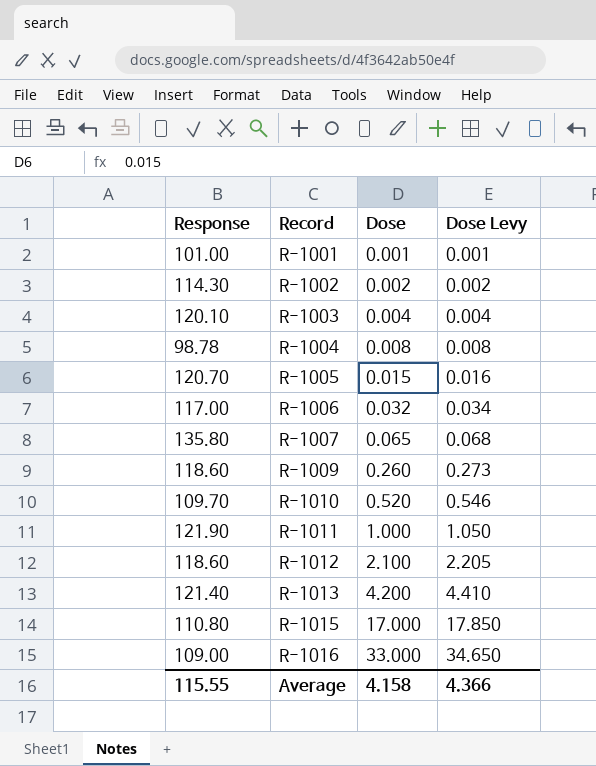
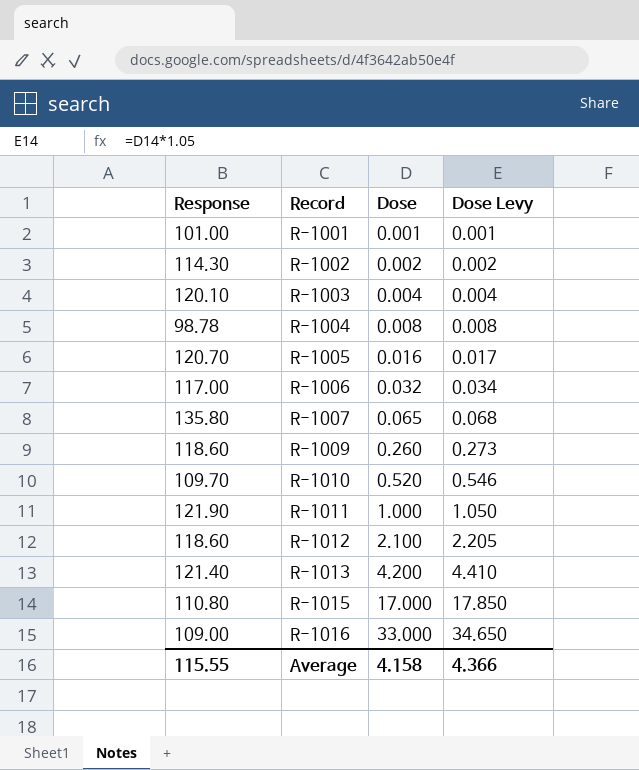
R-1005 | Dose: 0.015 -> 0.016
R-1005 | Dose Levy: 0.016 -> 0.017

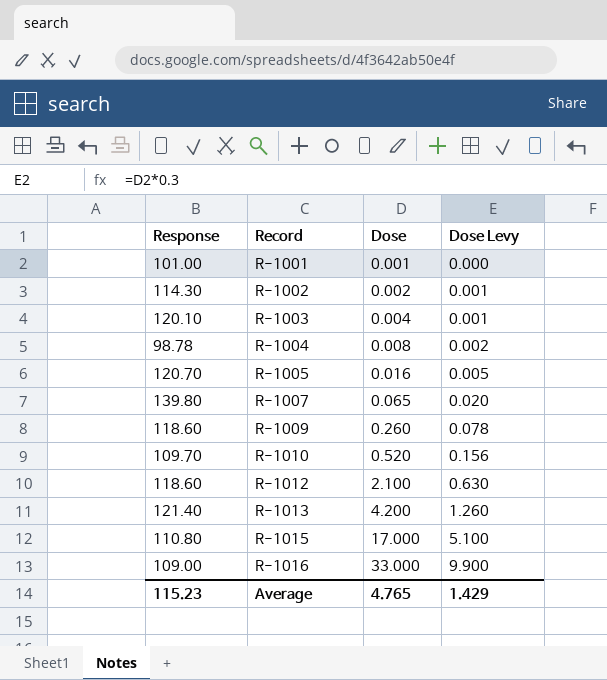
column Dose Levy | formula: [Dose] * 1.05 -> [Dose] * 0.3
row R-1006: 117.00 | 0.032 | 0.034 -> none
row R-1011: 121.90 | 1.000 | 1.050 -> none
R-1007 | Response: 135.80 -> 139.80
Average | Response: 115.55 -> 115.23
Average | Dose: 4.158 -> 4.765
Average | Dose Levy: 4.366 -> 1.429

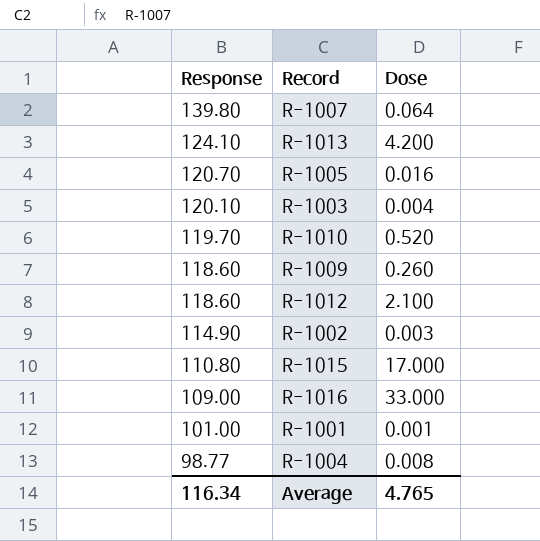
row order: Record ascending -> Response descending
column Dose Levy | formula: [Dose] * 0.3 -> none
R-1007 | Dose: 0.065 -> 0.064
R-1013 | Response: 121.40 -> 124.10
R-1010 | Response: 109.70 -> 119.70
R-1002 | Response: 114.30 -> 114.90
R-1002 | Dose: 0.002 -> 0.003
R-1004 | Response: 98.78 -> 98.77
Average | Response: 115.23 -> 116.34

